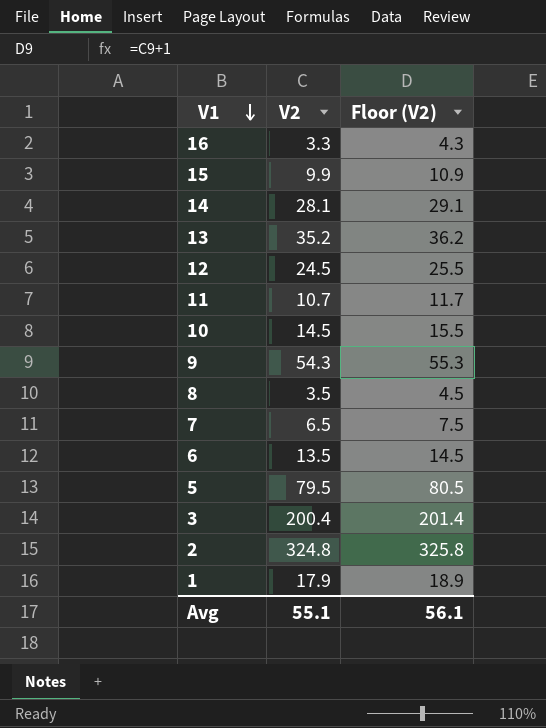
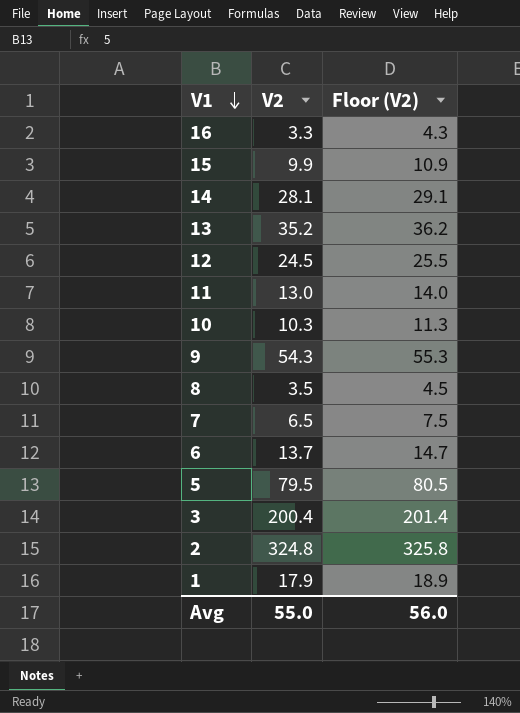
11 | V2: 10.7 -> 13.0
11 | Floor (V2): 11.7 -> 14.0
10 | V2: 14.5 -> 10.3
10 | Floor (V2): 15.5 -> 11.3
6 | V2: 13.5 -> 13.7
6 | Floor (V2): 14.5 -> 14.7
Avg | V2: 55.1 -> 55.0
Avg | Floor (V2): 56.1 -> 56.0

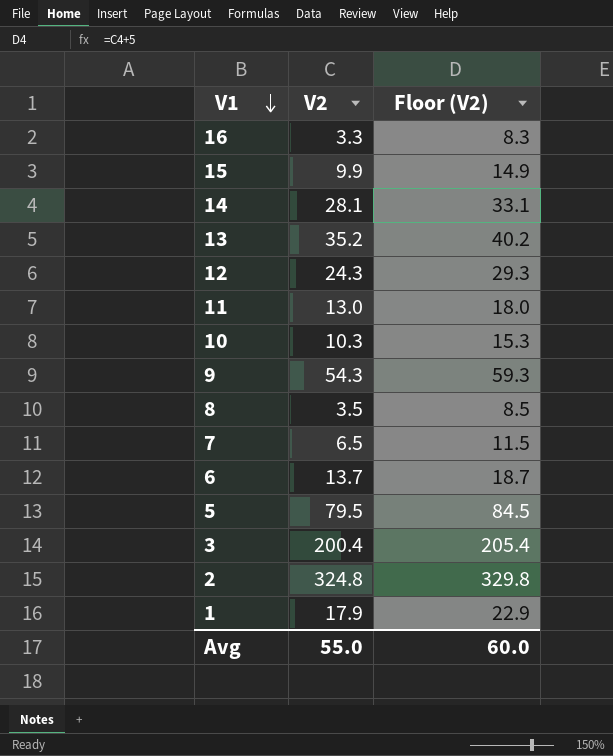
column Floor (V2) | formula: [V2] + 1 -> [V2] + 5
12 | V2: 24.5 -> 24.3
Avg | Floor (V2): 56.0 -> 60.0

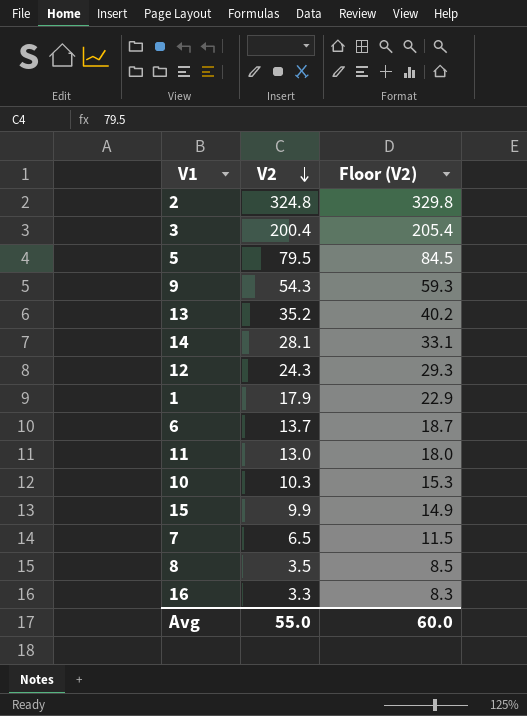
row order: V1 descending -> V2 descending

